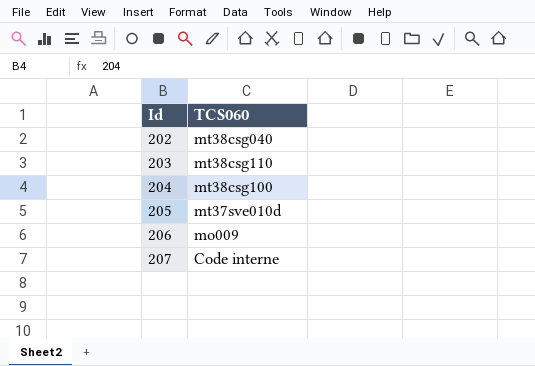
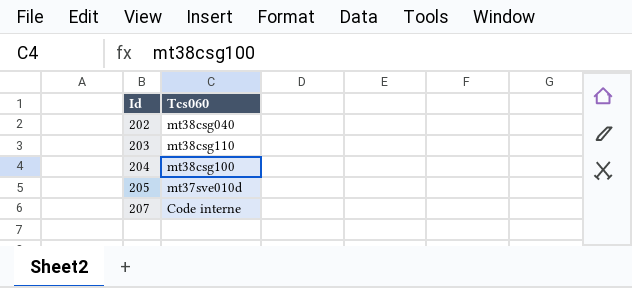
column name: TCS060 -> Tcs060
row 206: mo009 -> none

